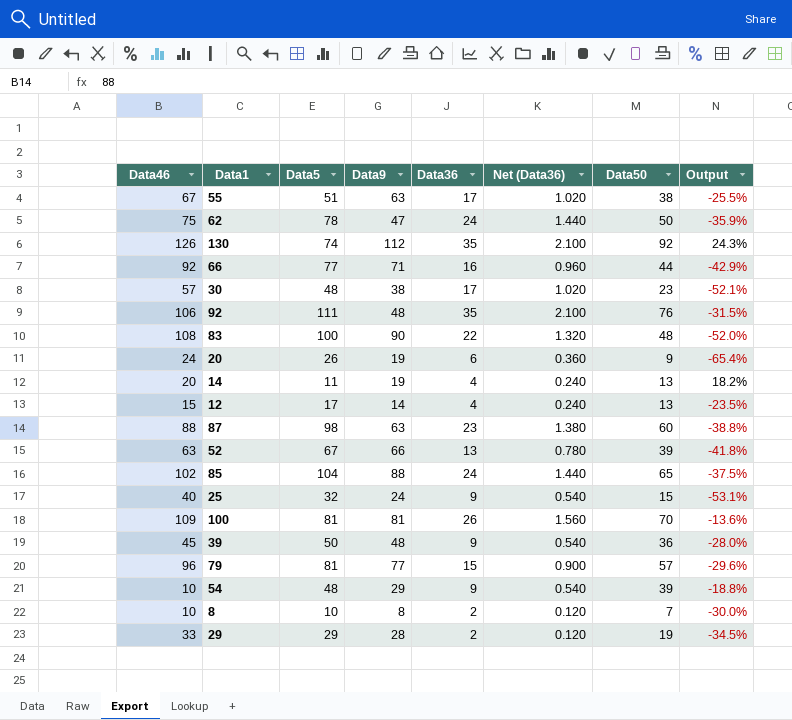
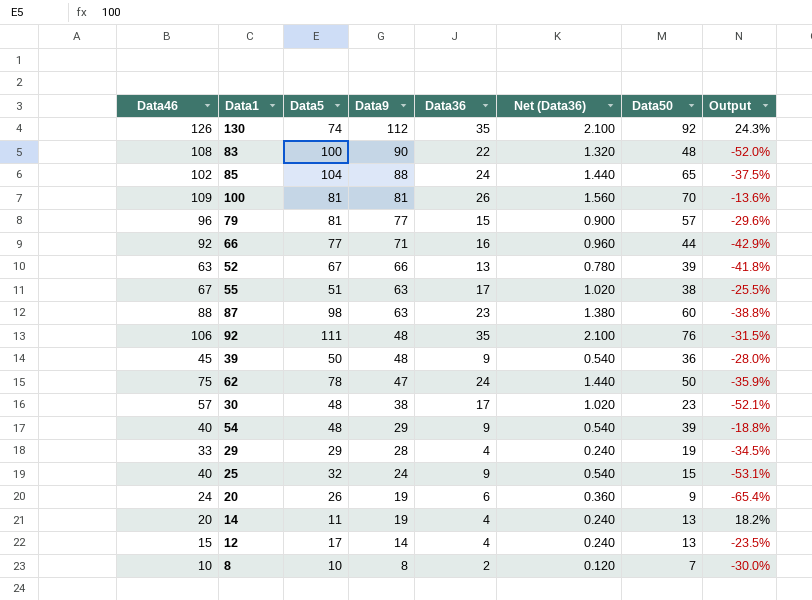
row order: none -> Data9 descending
54 | Data46: 10 -> 40
29 | Data36: 2 -> 4
29 | Net (Data36): 0.120 -> 0.240

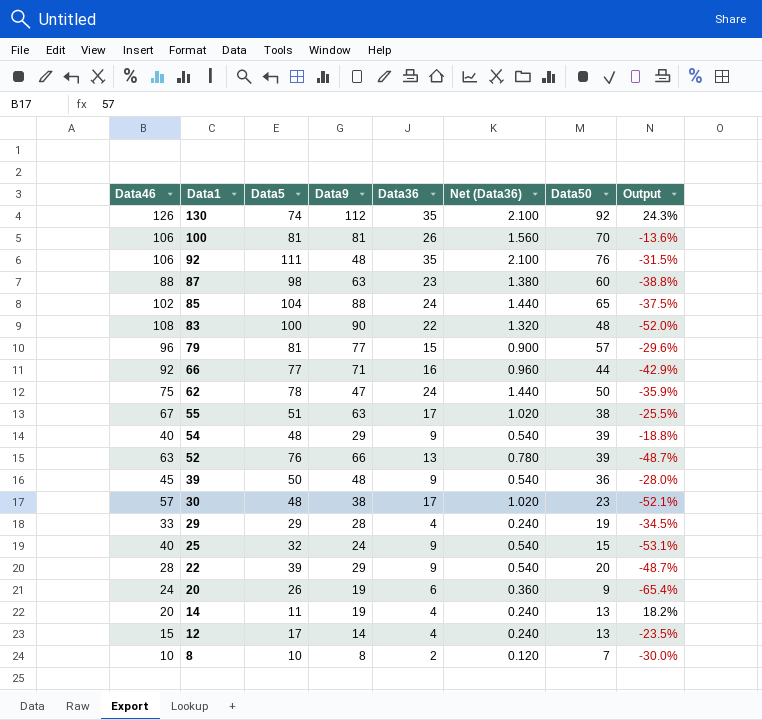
row order: Data9 descending -> Data1 descending
100 | Data46: 109 -> 106
52 | Data5: 67 -> 76
52 | Output: -41.8% -> -48.7%
row 22: none -> 28 | 39 | 29 | 9 | 0.540 | 20 | -48.7%

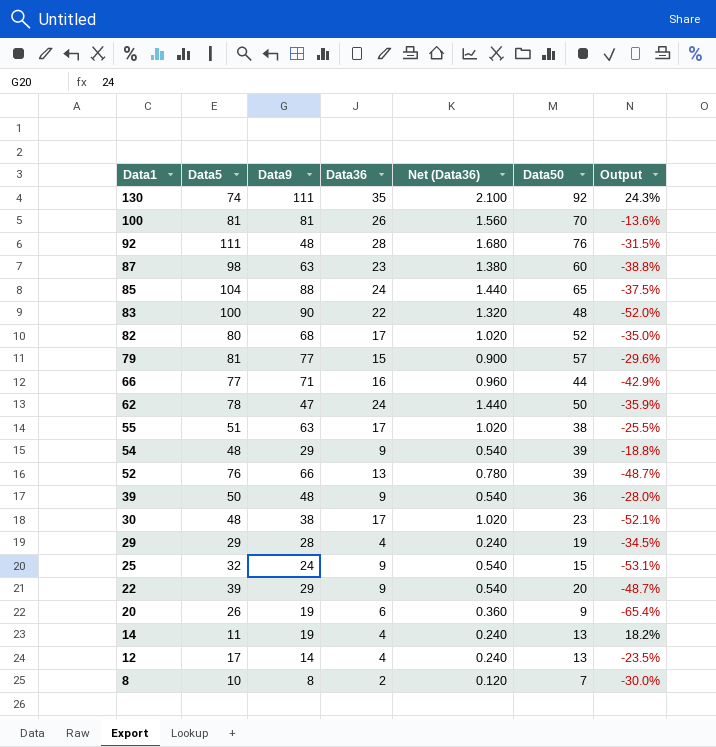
column Data46 | position: 1 -> none
130 | Data9: 112 -> 111
92 | Data36: 35 -> 28
92 | Net (Data36): 2.100 -> 1.680
row 82: none -> 80 | 68 | 17 | 1.020 | 52 | -35.0%

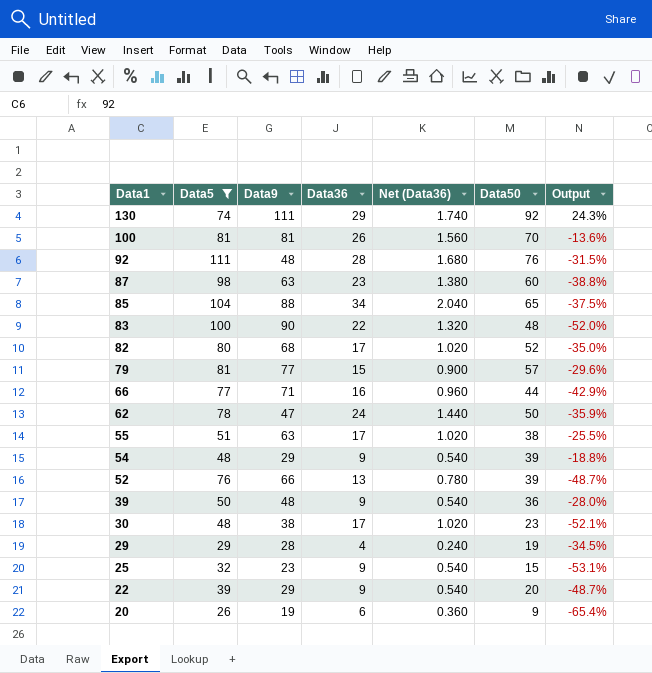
filter: none -> Data5 >= 26
130 | Data36: 35 -> 29
130 | Net (Data36): 2.100 -> 1.740
85 | Data36: 24 -> 34
85 | Net (Data36): 1.440 -> 2.040
25 | Data9: 24 -> 23

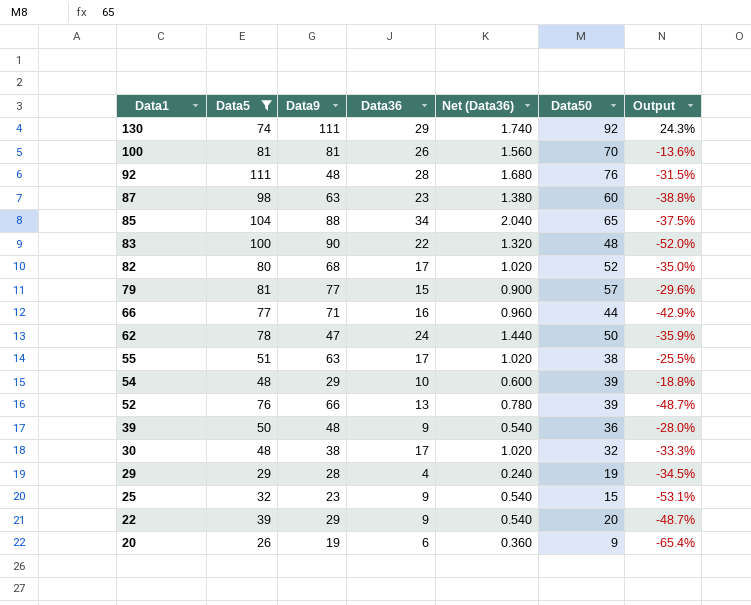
54 | Data36: 9 -> 10
54 | Net (Data36): 0.540 -> 0.600
30 | Data50: 23 -> 32
30 | Output: -52.1% -> -33.3%

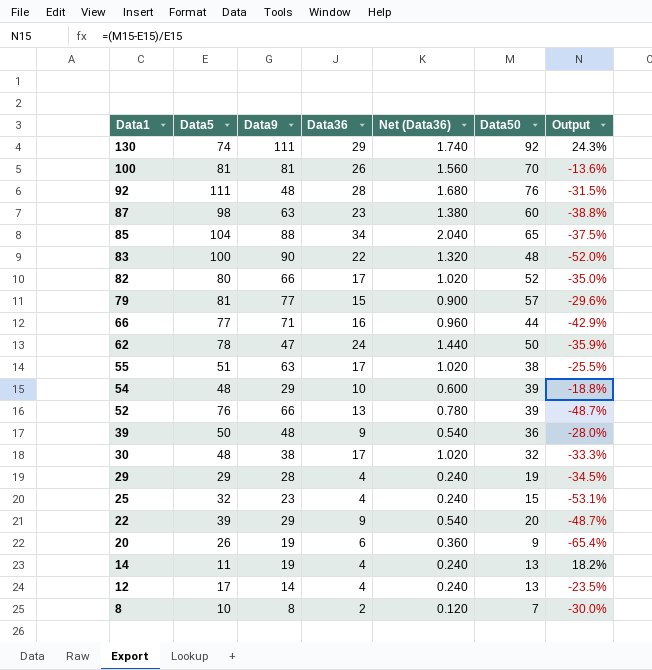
filter: Data5 >= 26 -> none
82 | Data9: 68 -> 66
25 | Data36: 9 -> 4
25 | Net (Data36): 0.540 -> 0.240

